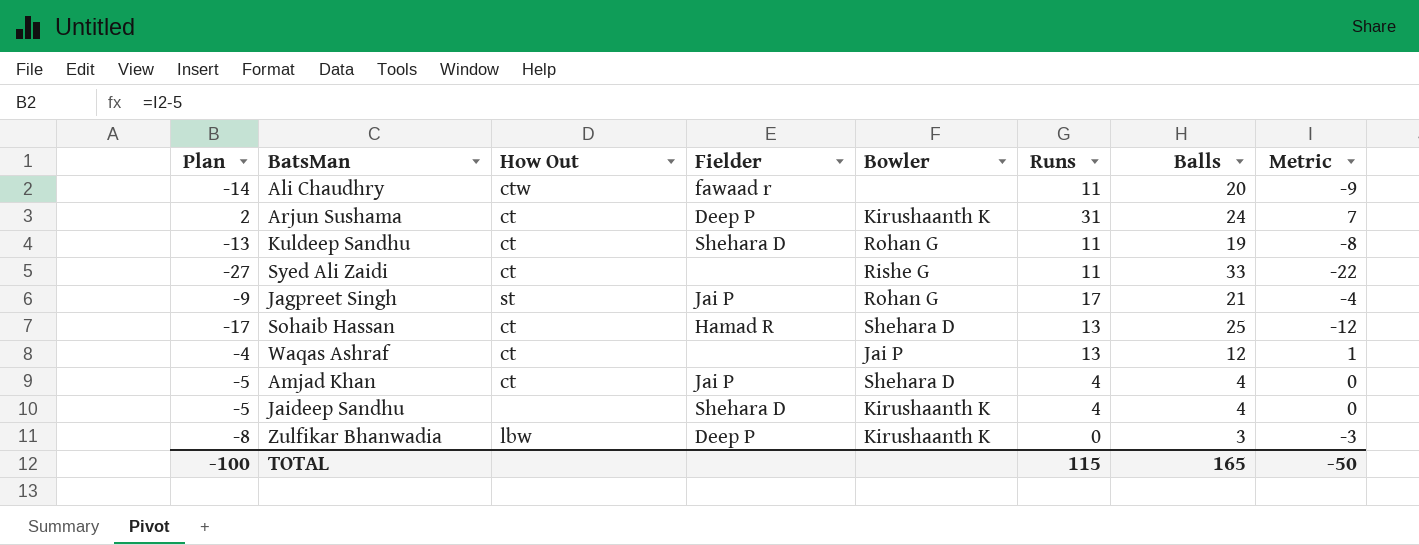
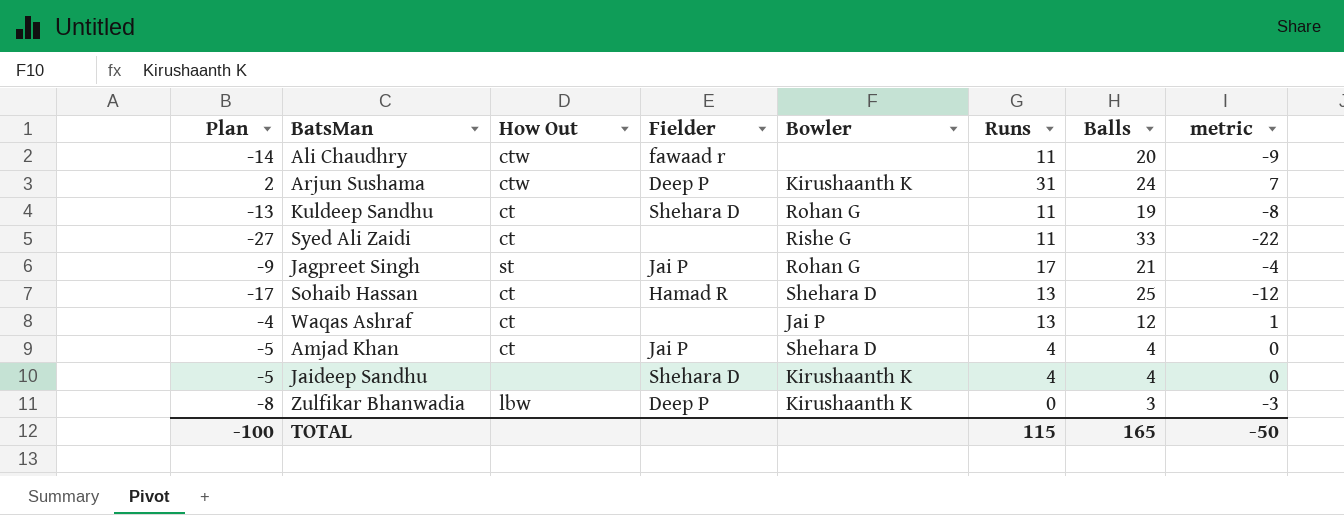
column name: Metric -> metric
Arjun Sushama | How Out: ct -> ctw

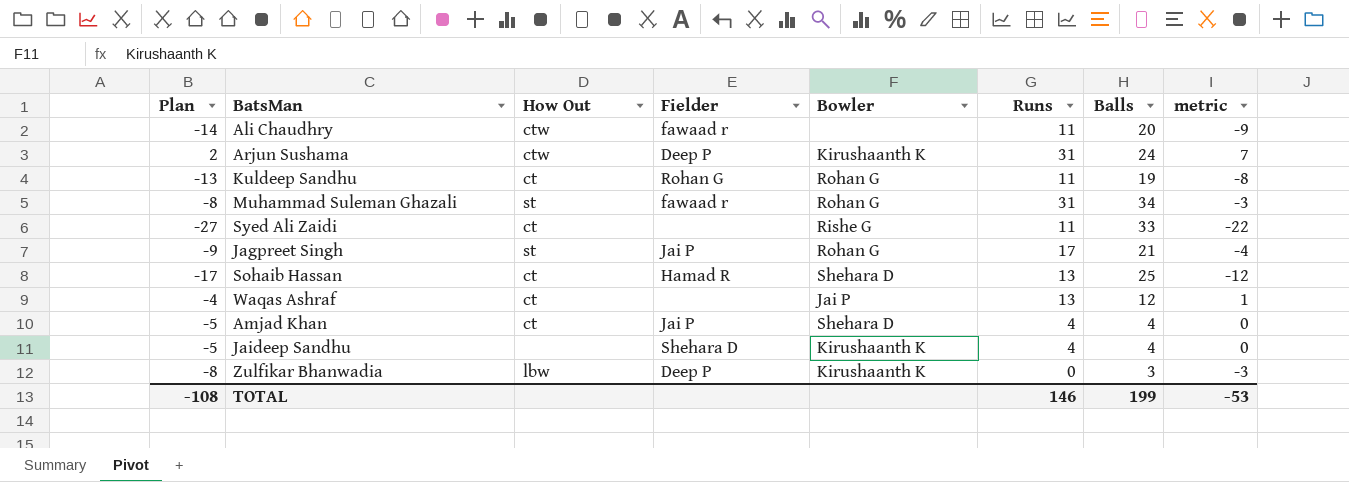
Kuldeep Sandhu | Fielder: Shehara D -> Rohan G
row Muhammad Suleman Ghazali: none -> -8 | st | fawaad r | Rohan G | 31 | 34 | -3
TOTAL | Plan: -100 -> -108
TOTAL | Runs: 115 -> 146
TOTAL | Balls: 165 -> 199
TOTAL | metric: -50 -> -53

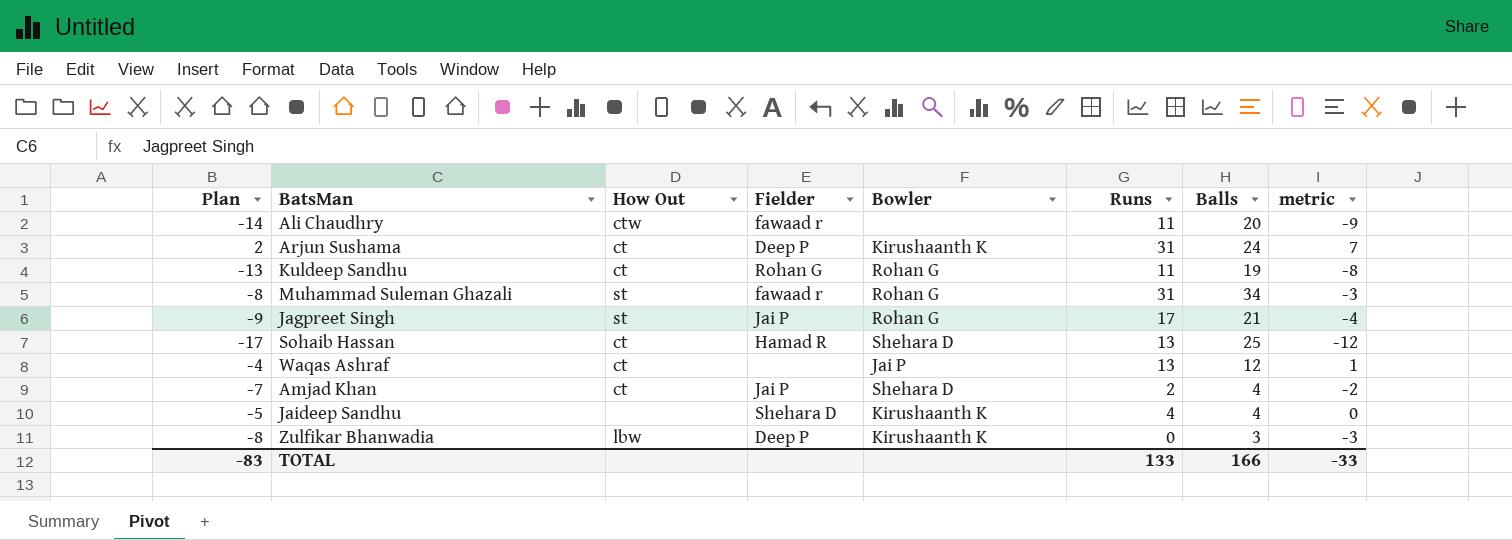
row Syed Ali Zaidi: -27 | ct | none | Rishe G | 11 | 33 | -22 -> none
Arjun Sushama | How Out: ctw -> ct
Amjad Khan | Plan: -5 -> -7
Amjad Khan | Runs: 4 -> 2
Amjad Khan | metric: 0 -> -2
TOTAL | Plan: -108 -> -83
TOTAL | Runs: 146 -> 133
TOTAL | Balls: 199 -> 166
TOTAL | metric: -53 -> -33

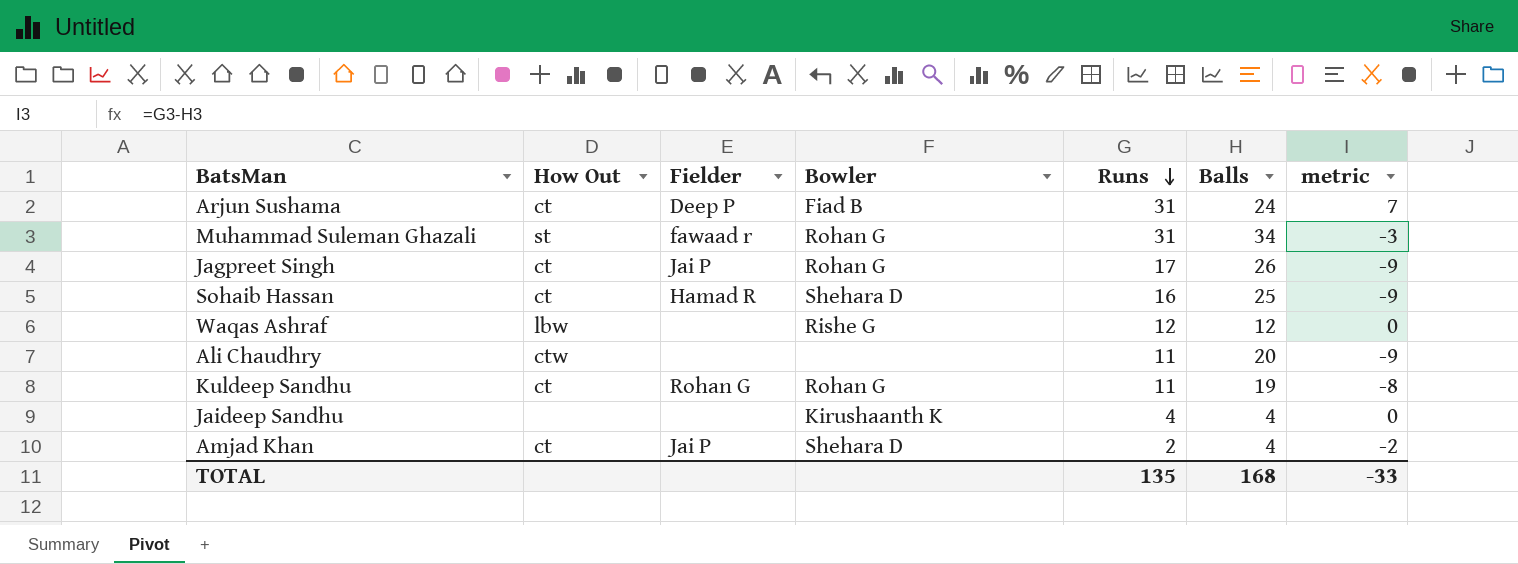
row order: none -> Runs descending
column Plan | formula: [metric] - 5 -> none
row Zulfikar Bhanwadia: -8 | lbw | Deep P | Kirushaanth K | 0 | 3 | -3 -> none
Arjun Sushama | Bowler: Kirushaanth K -> Fiad B
Jagpreet Singh | How Out: st -> ct
Jagpreet Singh | Balls: 21 -> 26
Jagpreet Singh | metric: -4 -> -9
Sohaib Hassan | Runs: 13 -> 16
Sohaib Hassan | metric: -12 -> -9
Waqas Ashraf | How Out: ct -> lbw
Waqas Ashraf | Bowler: Jai P -> Rishe G
Waqas Ashraf | Runs: 13 -> 12
Waqas Ashraf | metric: 1 -> 0
Ali Chaudhry | Fielder: fawaad r -> none
Jaideep Sandhu | Fielder: Shehara D -> none
TOTAL | Runs: 133 -> 135
TOTAL | Balls: 166 -> 168

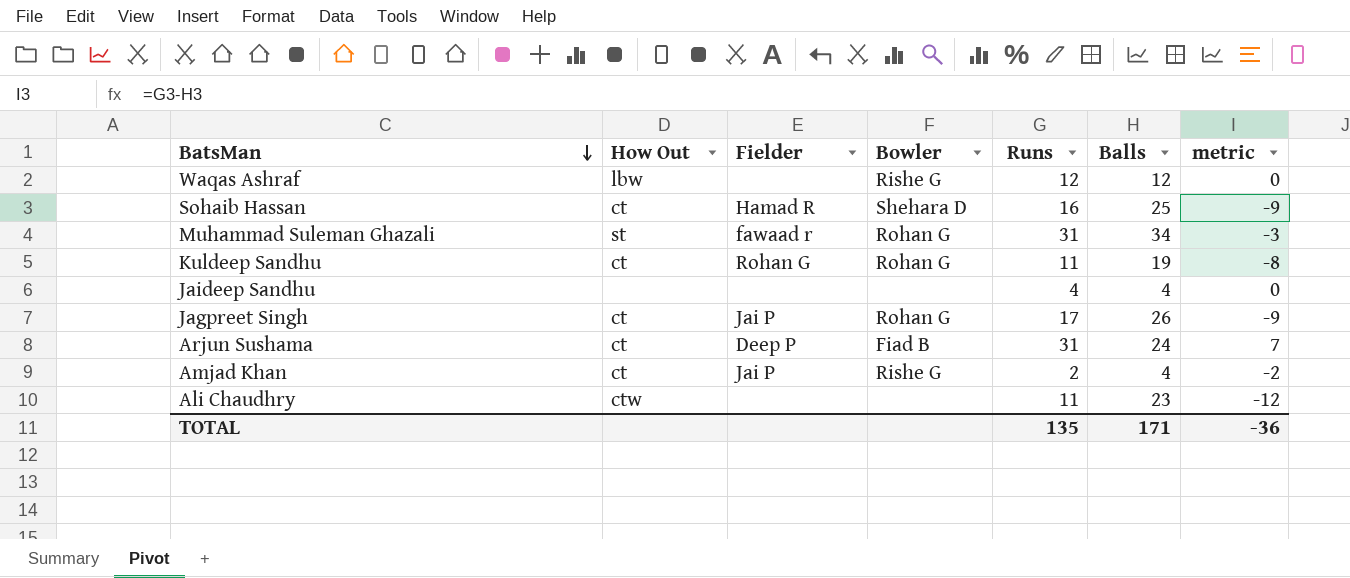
row order: Runs descending -> BatsMan descending
Jaideep Sandhu | Bowler: Kirushaanth K -> none
Amjad Khan | Bowler: Shehara D -> Rishe G
Ali Chaudhry | Balls: 20 -> 23
Ali Chaudhry | metric: -9 -> -12
TOTAL | Balls: 168 -> 171
TOTAL | metric: -33 -> -36

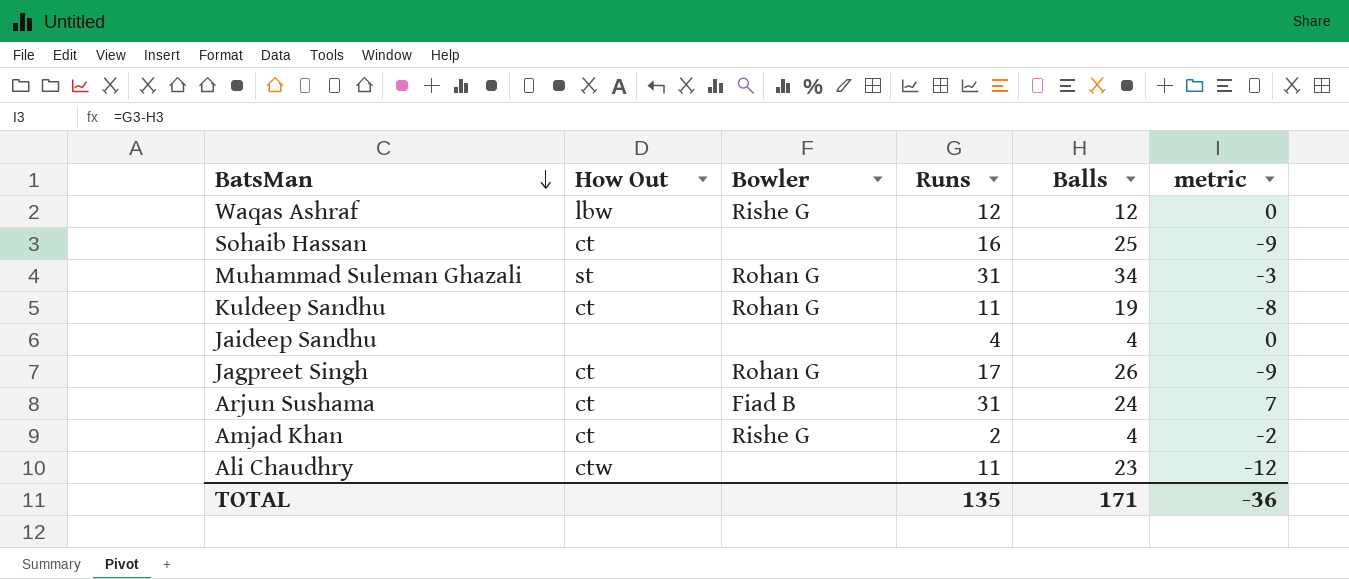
column Fielder | position: 3 -> none
Sohaib Hassan | Bowler: Shehara D -> none

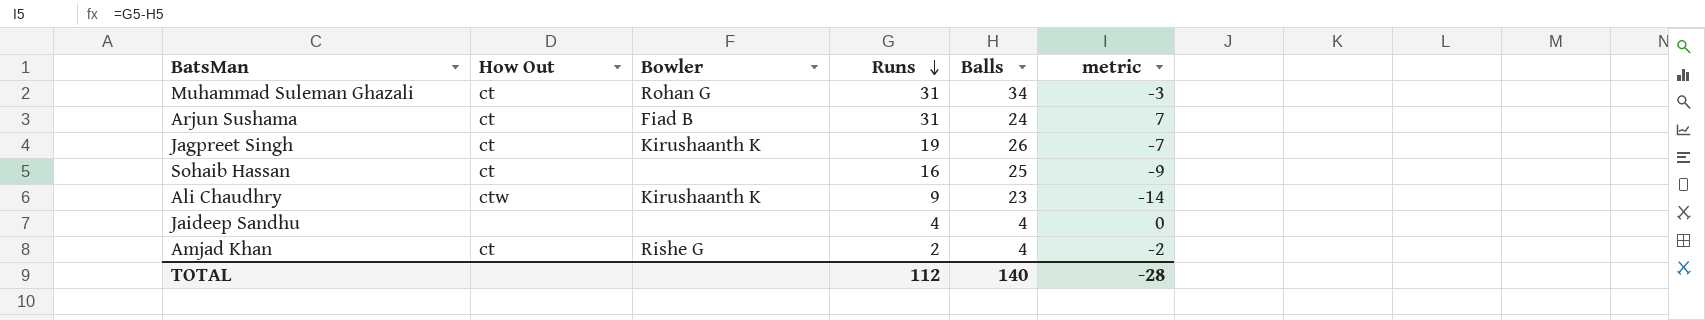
row order: BatsMan descending -> Runs descending
row Waqas Ashraf: lbw | Rishe G | 12 | 12 | 0 -> none
row Kuldeep Sandhu: ct | Rohan G | 11 | 19 | -8 -> none
Muhammad Suleman Ghazali | How Out: st -> ct
Jagpreet Singh | Bowler: Rohan G -> Kirushaanth K
Jagpreet Singh | Runs: 17 -> 19
Jagpreet Singh | metric: -9 -> -7
Ali Chaudhry | Bowler: none -> Kirushaanth K
Ali Chaudhry | Runs: 11 -> 9
Ali Chaudhry | metric: -12 -> -14
TOTAL | Runs: 135 -> 112
TOTAL | Balls: 171 -> 140
TOTAL | metric: -36 -> -28

